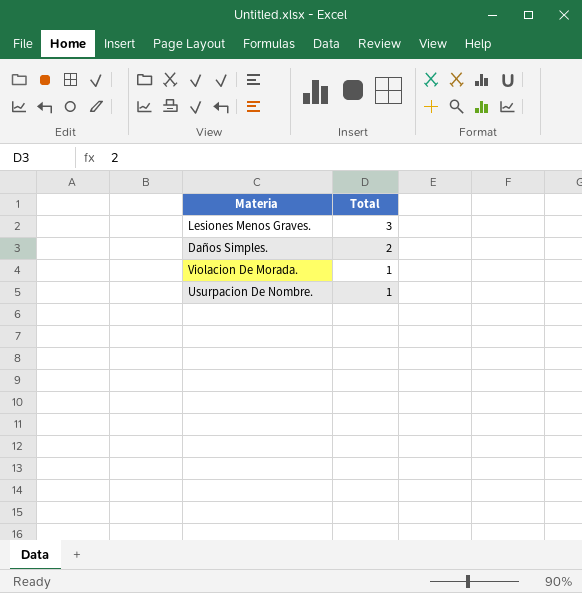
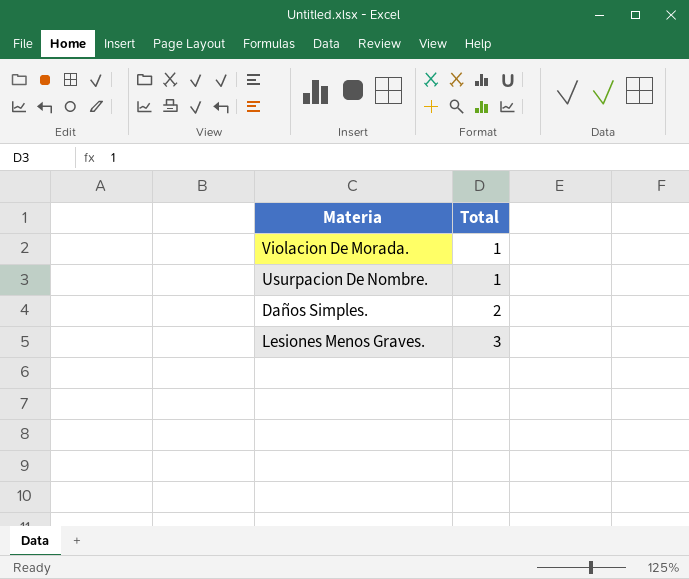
row order: Total descending -> Total ascending

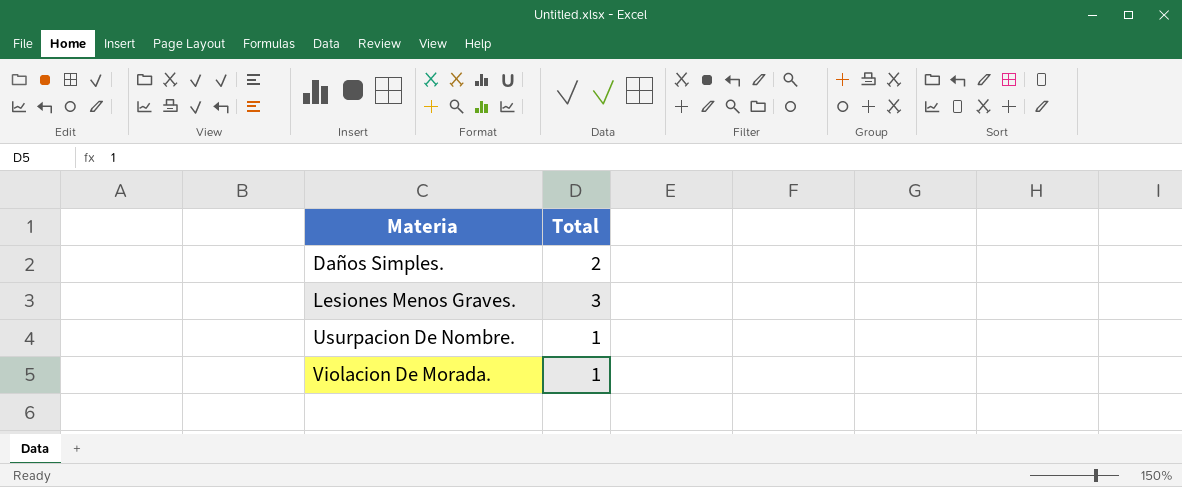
row order: Total ascending -> Materia ascending

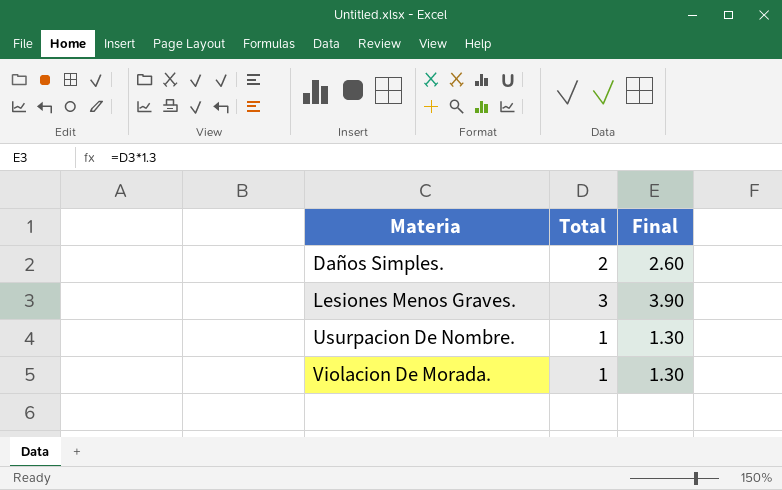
column Final | formula: none -> [Total] * 1.3

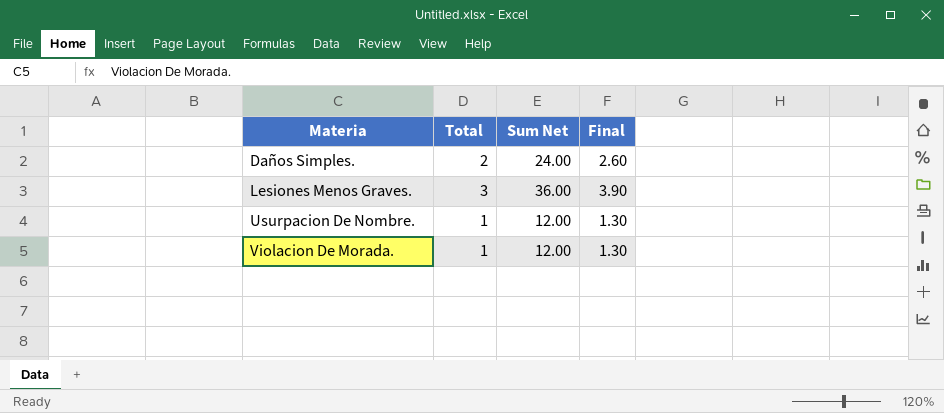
column Sum Net | formula: none -> [Total] * 12

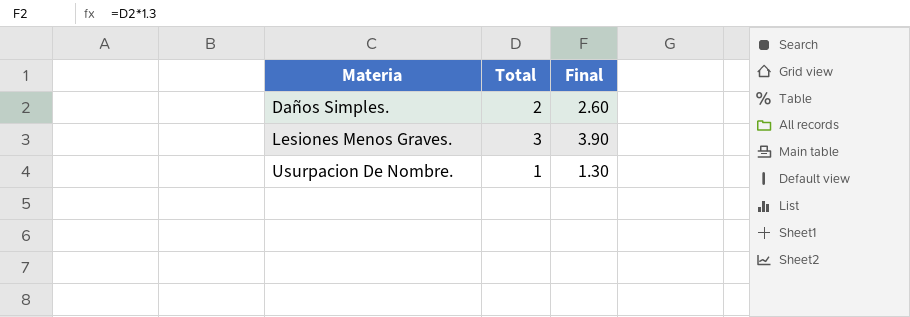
column Sum Net | formula: [Total] * 12 -> none
row Violacion De Morada.: 1 | 12.00 | 1.30 -> none

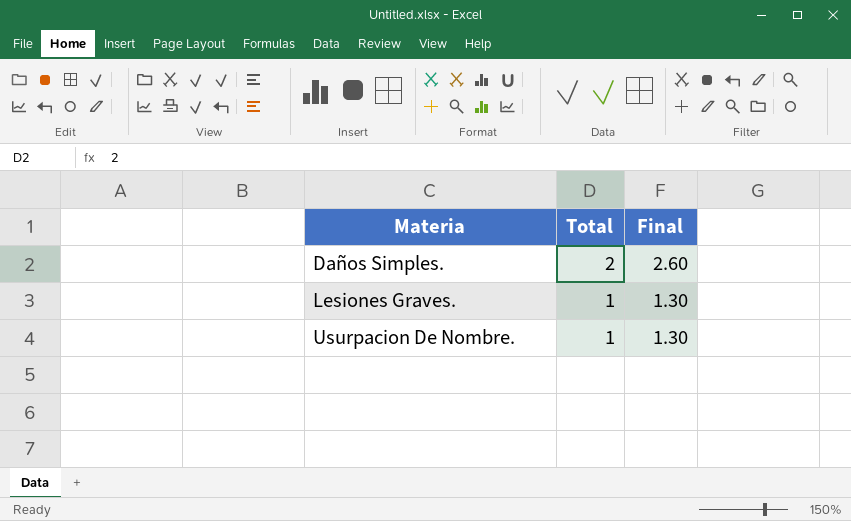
row Lesiones Menos Graves.: 3 | 3.90 -> none
row Lesiones Graves.: none -> 1 | 1.30

